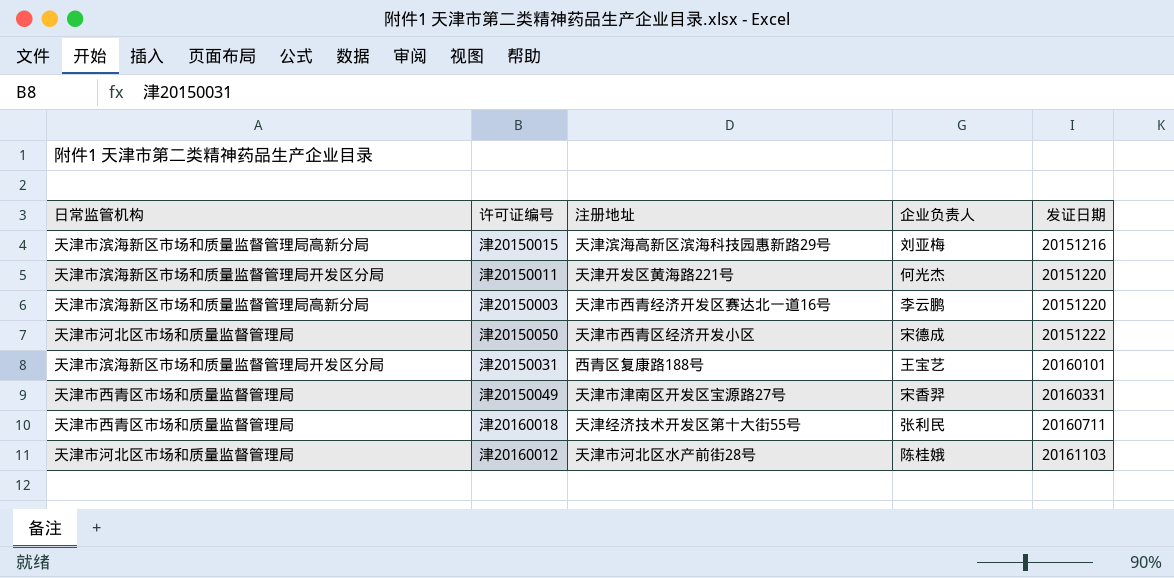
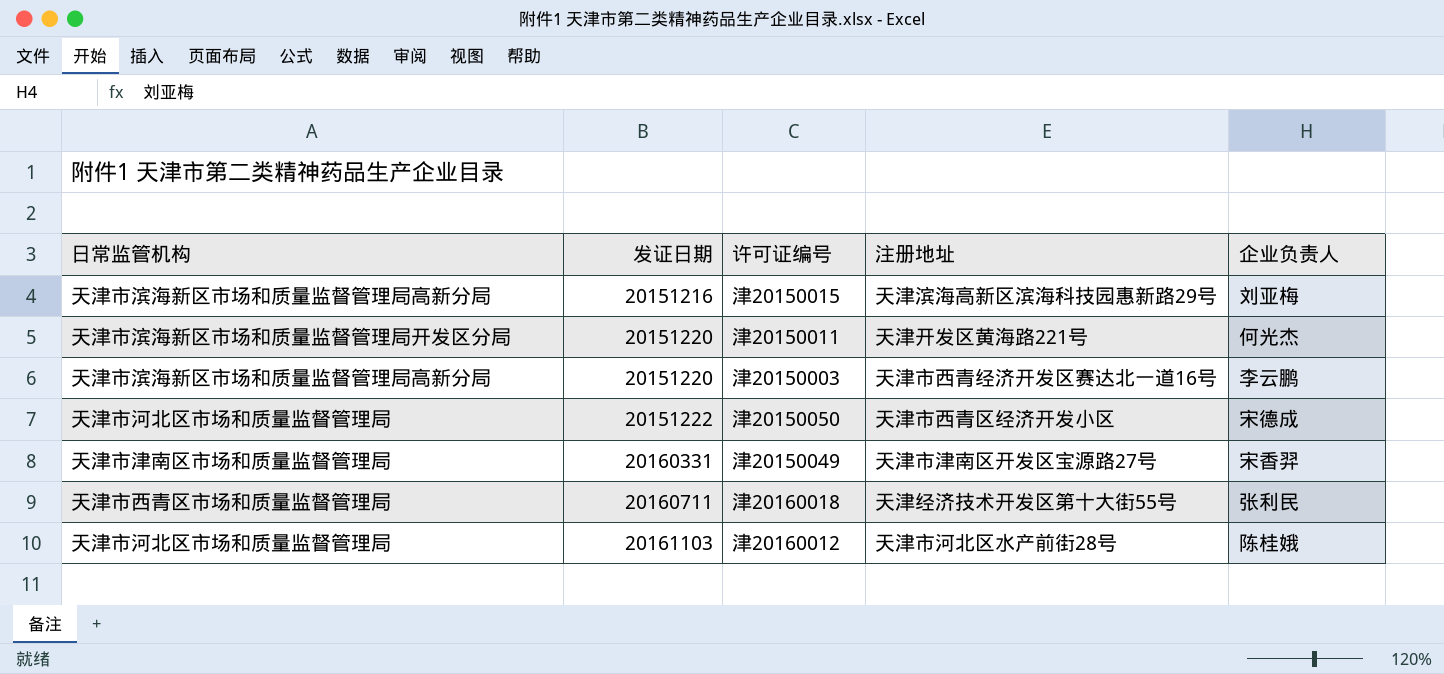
column 发证日期 | position: 5 -> 2
row 津20150031: 天津市滨海新区市场和质量监督管理局开发区分局 | 西青区复康路188号 | 王宝艺 | 20160101 -> none
津20150049 | 日常监管机构: 天津市西青区市场和质量监督管理局 -> 天津市津南区市场和质量监督管理局

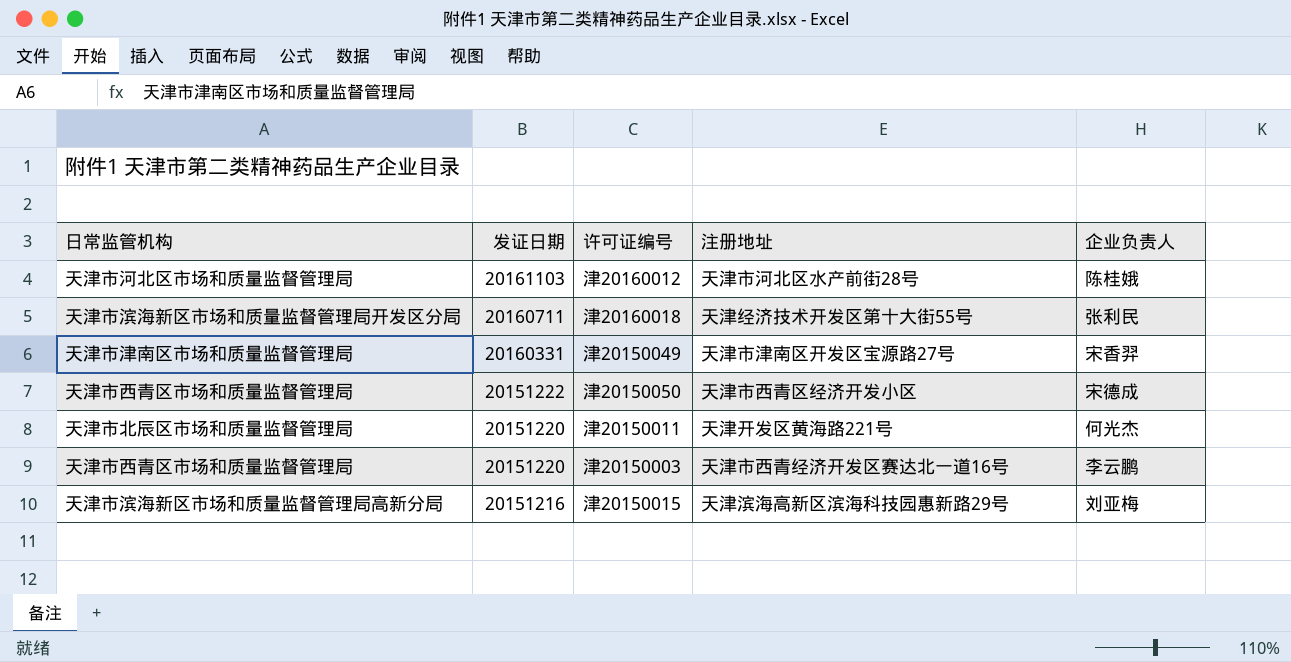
row order: 发证日期 ascending -> 发证日期 descending
津20160018 | 日常监管机构: 天津市西青区市场和质量监督管理局 -> 天津市滨海新区市场和质量监督管理局开发区分局
津20150050 | 日常监管机构: 天津市河北区市场和质量监督管理局 -> 天津市西青区市场和质量监督管理局
津20150011 | 日常监管机构: 天津市滨海新区市场和质量监督管理局开发区分局 -> 天津市北辰区市场和质量监督管理局
津20150003 | 日常监管机构: 天津市滨海新区市场和质量监督管理局高新分局 -> 天津市西青区市场和质量监督管理局

